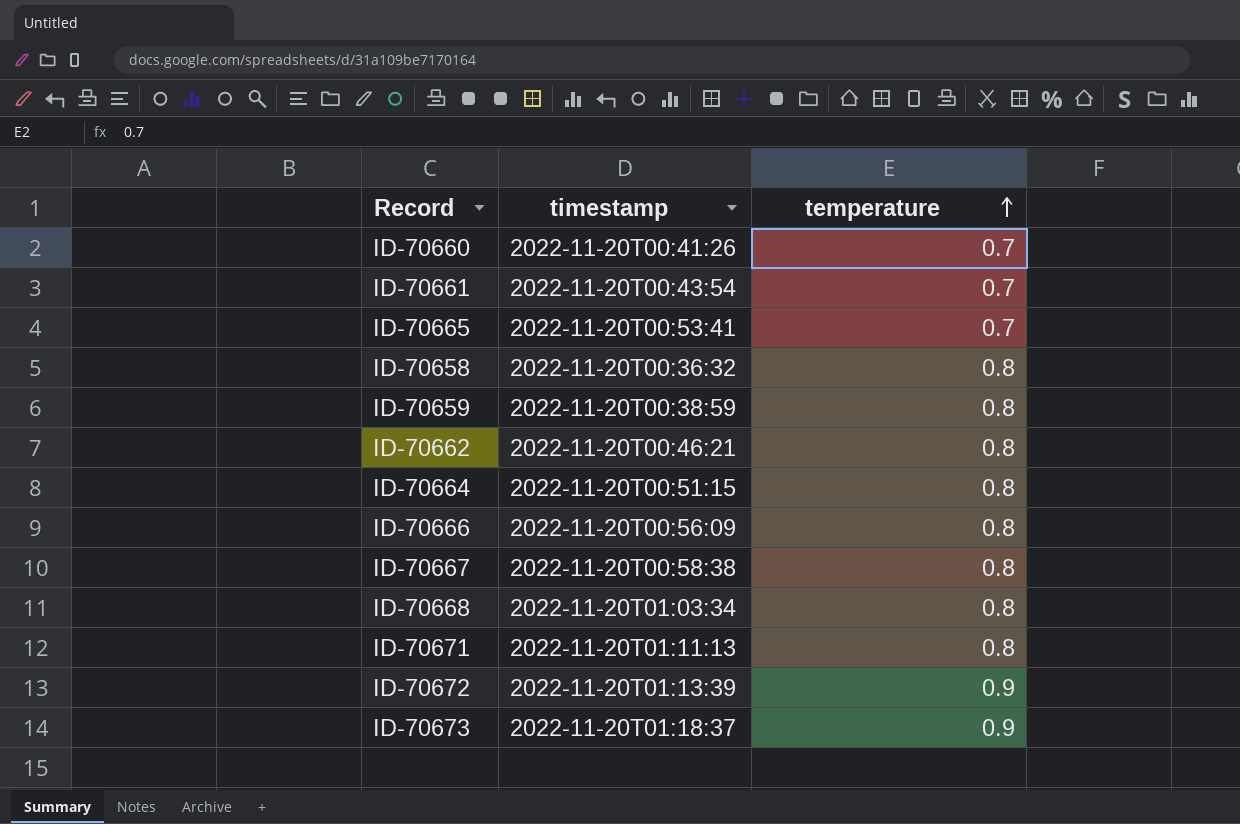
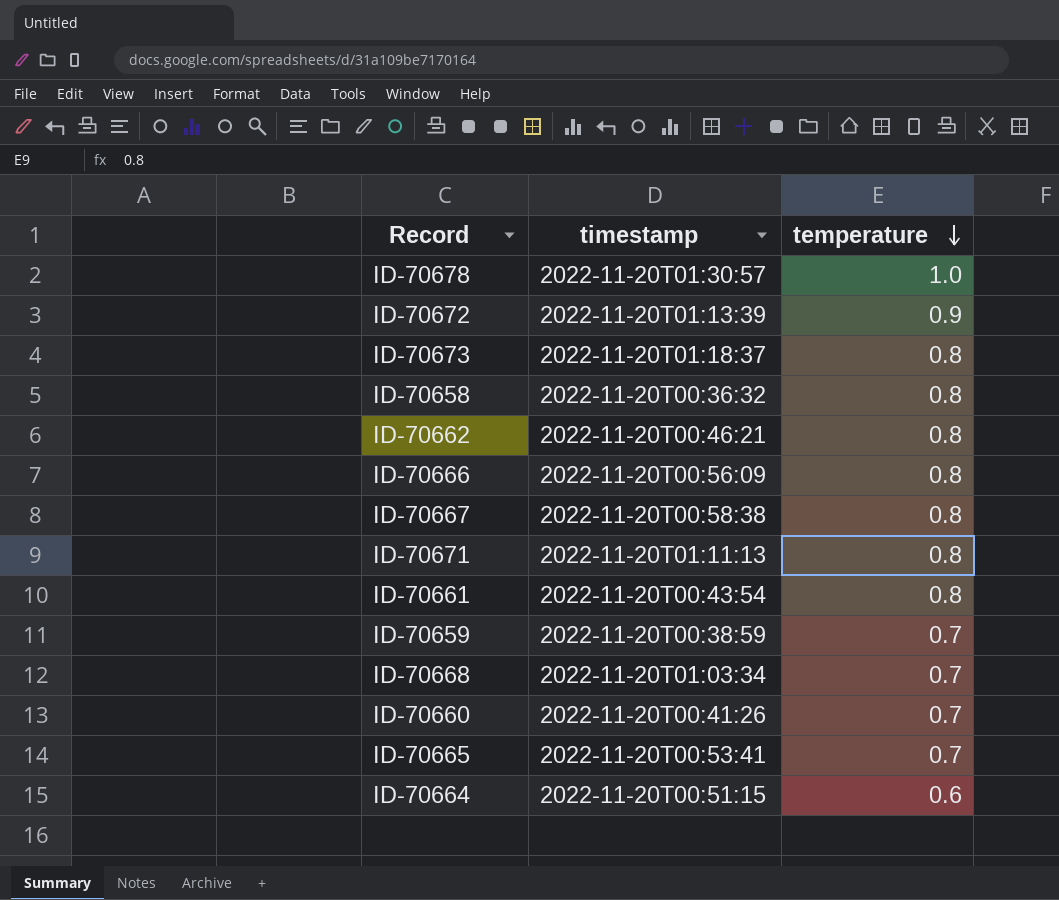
row order: temperature ascending -> temperature descending
row ID-70678: none -> 2022-11-20T01:30:57 | 1.0
ID-70673 | temperature: 0.9 -> 0.8
ID-70661 | temperature: 0.7 -> 0.8
ID-70659 | temperature: 0.8 -> 0.7
ID-70668 | temperature: 0.8 -> 0.7
ID-70664 | temperature: 0.8 -> 0.6

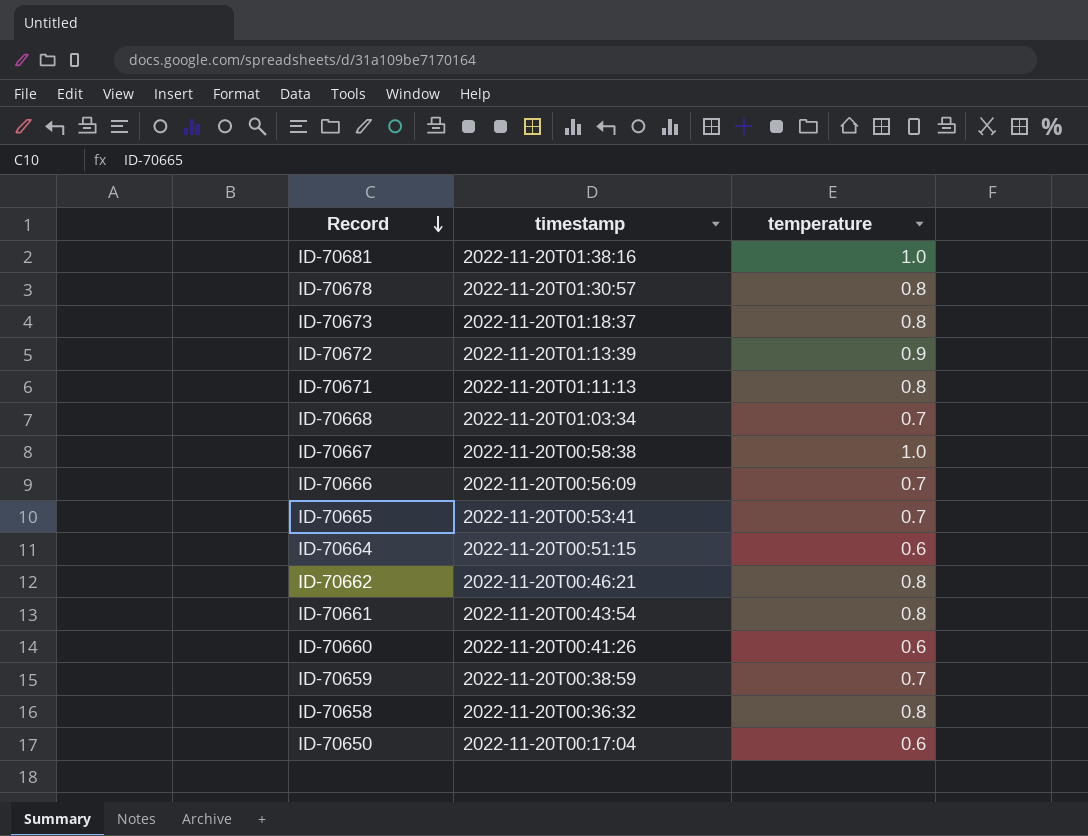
row order: temperature descending -> Record descending
row ID-70681: none -> 2022-11-20T01:38:16 | 1.0
ID-70678 | temperature: 1.0 -> 0.8
ID-70667 | temperature: 0.8 -> 1.0
ID-70666 | temperature: 0.8 -> 0.7
ID-70660 | temperature: 0.7 -> 0.6
row ID-70650: none -> 2022-11-20T00:17:04 | 0.6

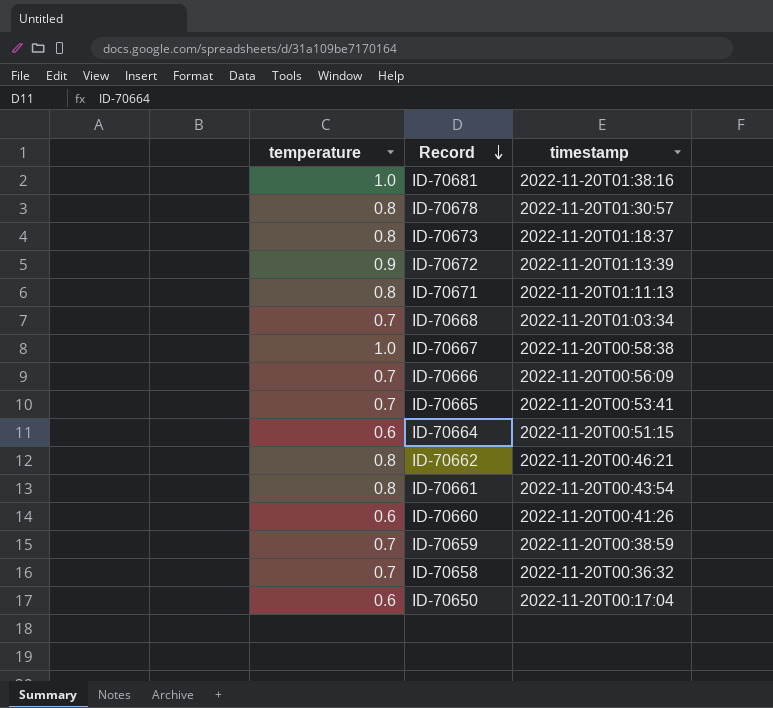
column temperature | position: 3 -> 1
ID-70658 | temperature: 0.8 -> 0.7

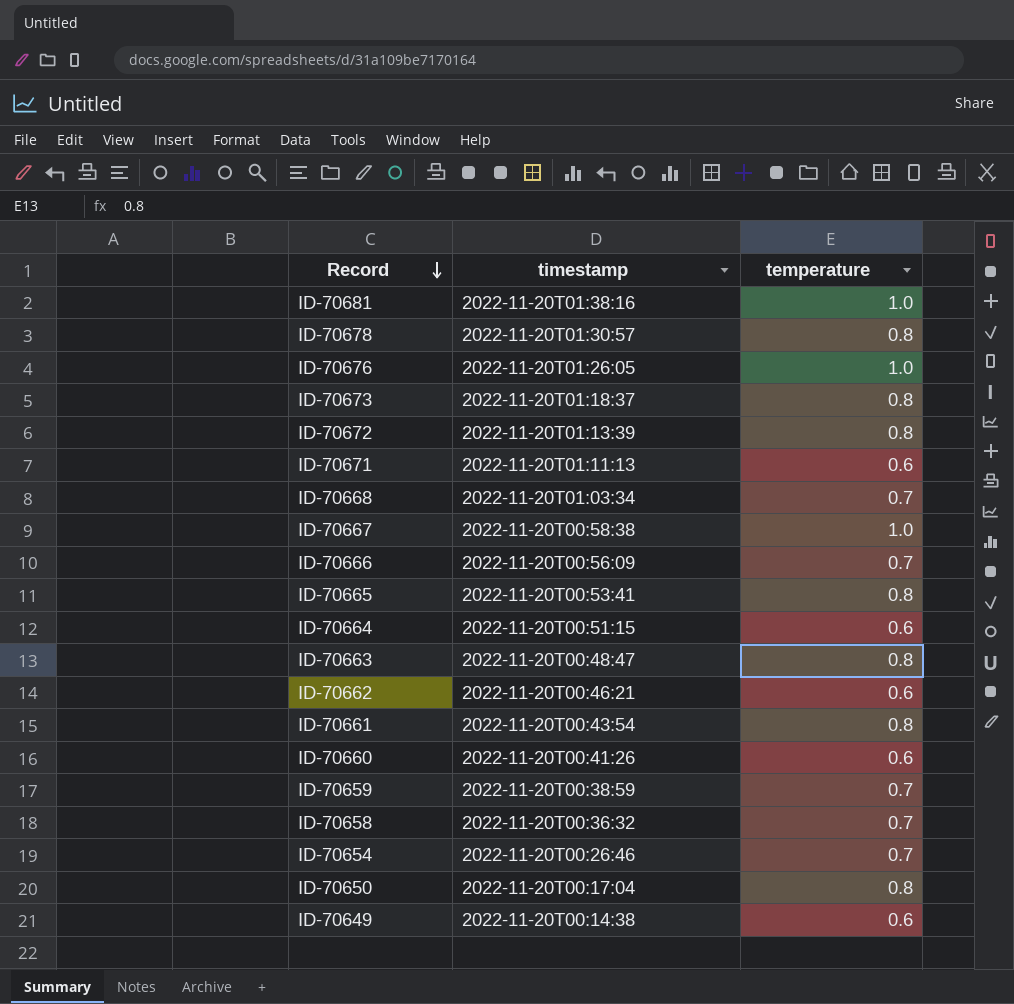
column temperature | position: 1 -> 3
row ID-70676: none -> 2022-11-20T01:26:05 | 1.0
ID-70672 | temperature: 0.9 -> 0.8
ID-70671 | temperature: 0.8 -> 0.6
ID-70665 | temperature: 0.7 -> 0.8
row ID-70663: none -> 2022-11-20T00:48:47 | 0.8
ID-70662 | temperature: 0.8 -> 0.6
row ID-70654: none -> 2022-11-20T00:26:46 | 0.7
ID-70650 | temperature: 0.6 -> 0.8
row ID-70649: none -> 2022-11-20T00:14:38 | 0.6

